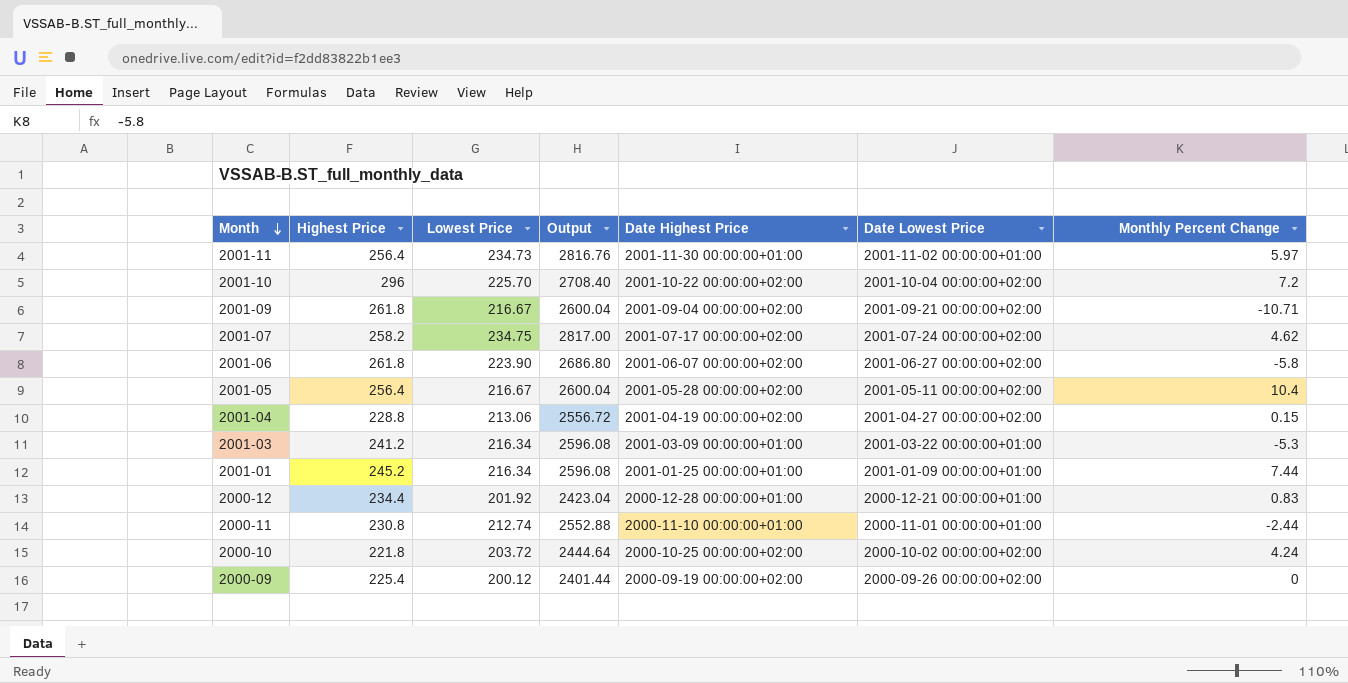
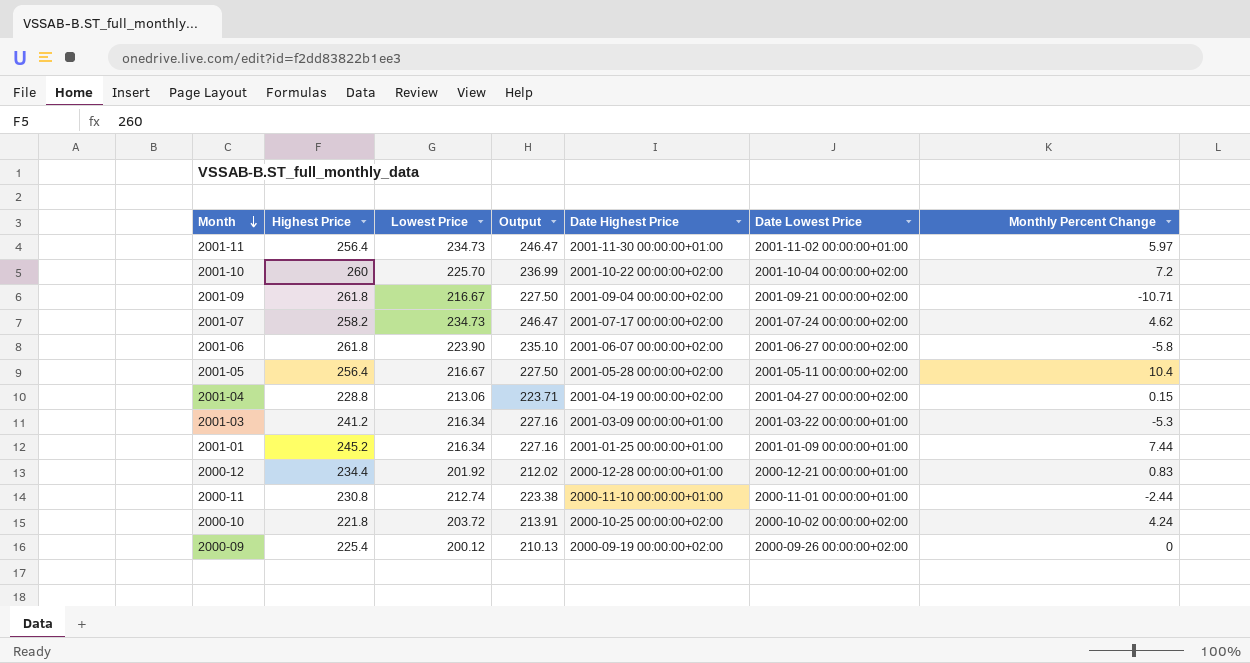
column Output | formula: [Lowest Price] * 12 -> [Lowest Price] * 1.05
2001-10 | Highest Price: 296 -> 260
2001-07 | Lowest Price: 234.75 -> 234.73

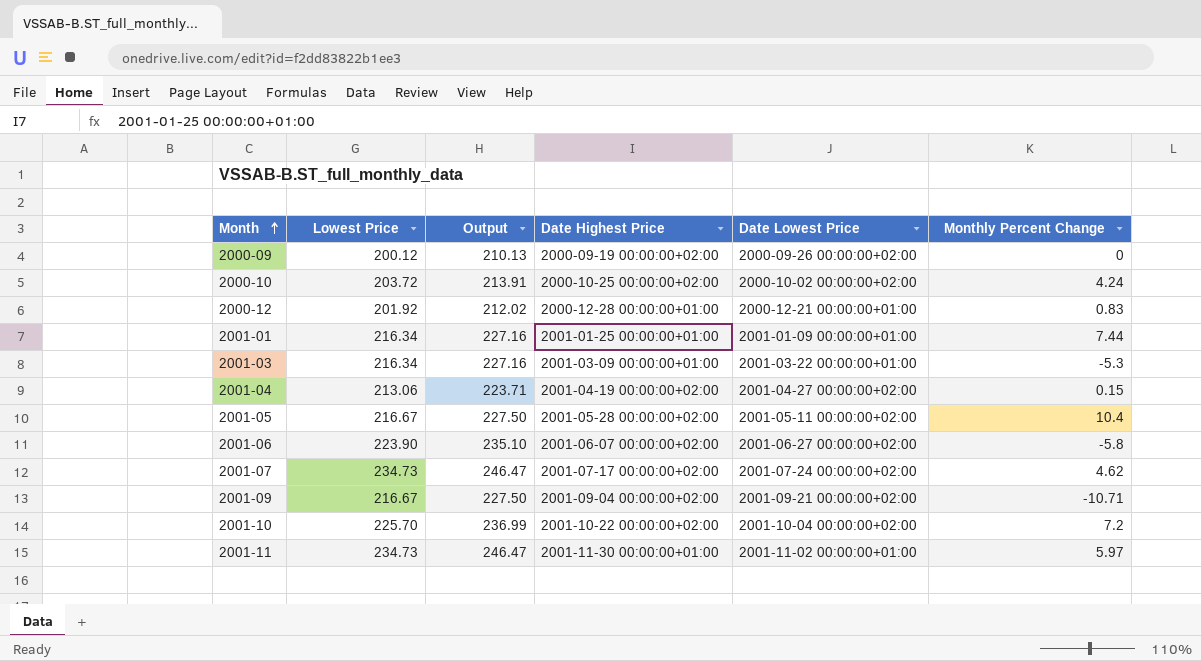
row order: Month descending -> Month ascending
column Highest Price | position: 2 -> none
row 2000-11: 230.8 | 212.74 | 223.38 | 2000-11-10 00:00:00+01:00 | 2000-11-01 00:00:00+01:00 | -2.44 -> none

